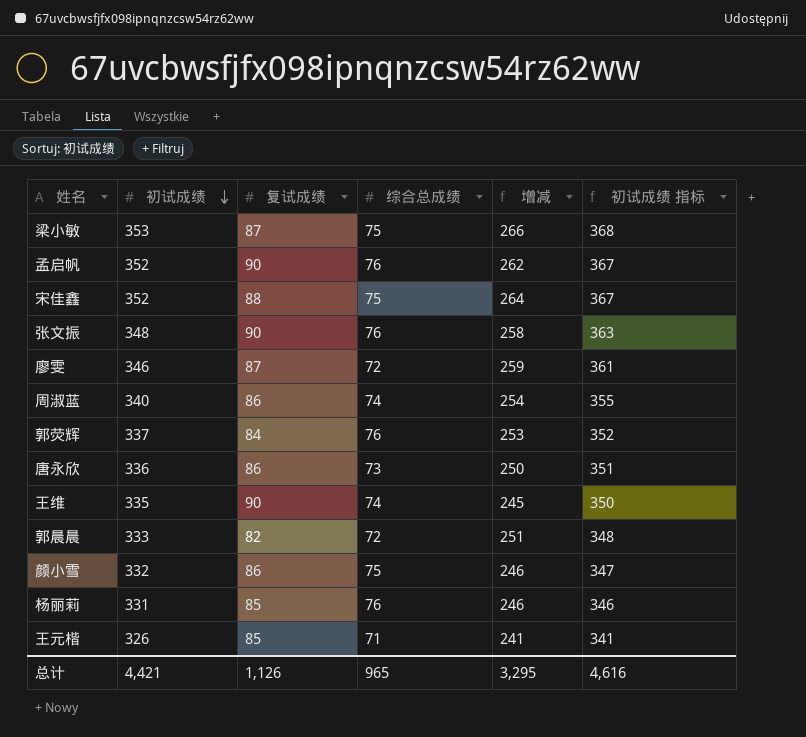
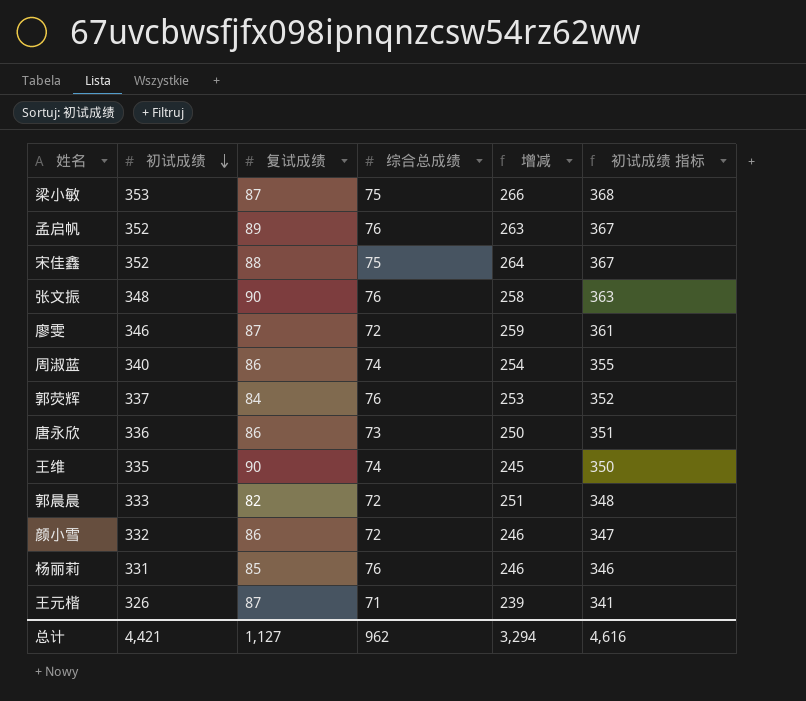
孟启帆 | 复试成绩: 90 -> 89
孟启帆 | 增减: 262 -> 263
颜小雪 | 综合总成绩: 75 -> 72
王元楷 | 复试成绩: 85 -> 87
王元楷 | 增减: 241 -> 239
总计 | 复试成绩: 1,126 -> 1,127
总计 | 综合总成绩: 965 -> 962
总计 | 增减: 3,295 -> 3,294

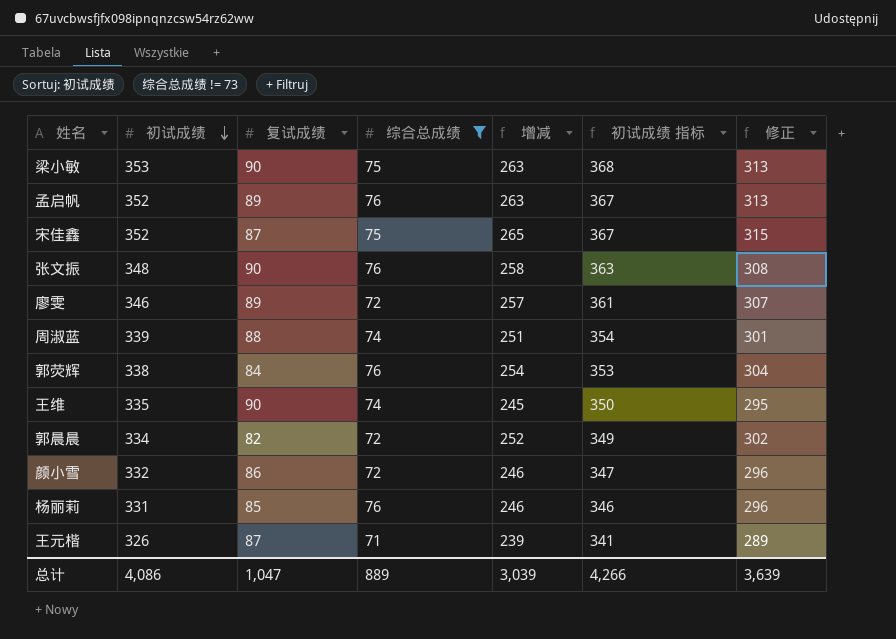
filter: none -> 综合总成绩 != 73
column 修正 | formula: none -> [增减] + 50
梁小敏 | 复试成绩: 87 -> 90
梁小敏 | 增减: 266 -> 263
宋佳鑫 | 复试成绩: 88 -> 87
宋佳鑫 | 增减: 264 -> 265
廖雯 | 复试成绩: 87 -> 89
廖雯 | 增减: 259 -> 257
周淑蓝 | 初试成绩: 340 -> 339
周淑蓝 | 复试成绩: 86 -> 88
周淑蓝 | 增减: 254 -> 251
周淑蓝 | 初试成绩 指标: 355 -> 354
郭荧辉 | 初试成绩: 337 -> 338
郭荧辉 | 增减: 253 -> 254
郭荧辉 | 初试成绩 指标: 352 -> 353
郭晨晨 | 初试成绩: 333 -> 334
郭晨晨 | 增减: 251 -> 252
郭晨晨 | 初试成绩 指标: 348 -> 349
总计 | 初试成绩: 4,421 -> 4,086
总计 | 复试成绩: 1,127 -> 1,047
总计 | 综合总成绩: 962 -> 889
总计 | 增减: 3,294 -> 3,039
总计 | 初试成绩 指标: 4,616 -> 4,266

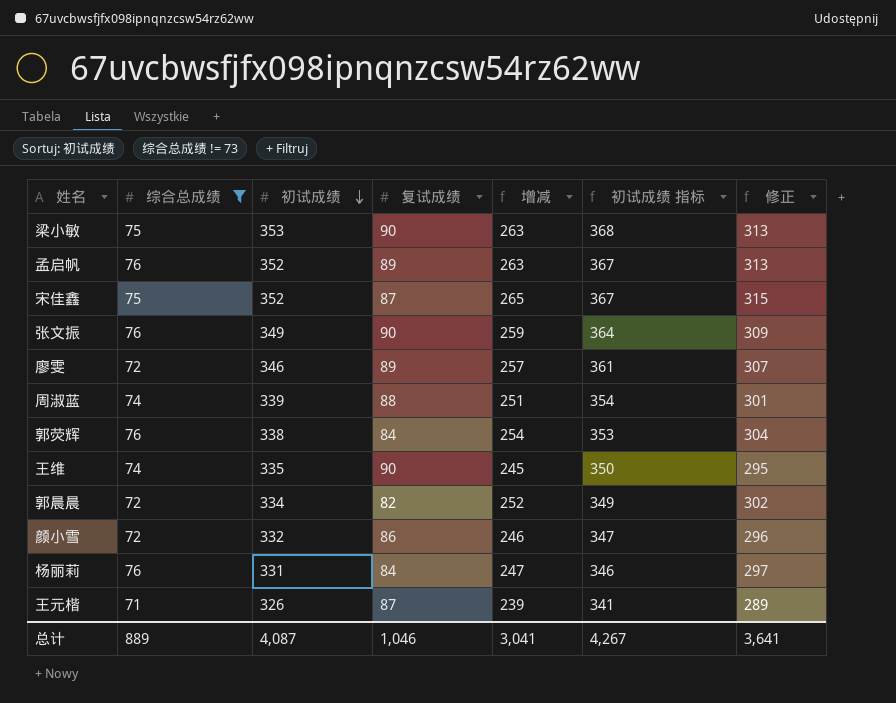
column 综合总成绩 | position: 4 -> 2
张文振 | 初试成绩: 348 -> 349
张文振 | 增减: 258 -> 259
张文振 | 初试成绩 指标: 363 -> 364
张文振 | 修正: 308 -> 309
杨丽莉 | 复试成绩: 85 -> 84
杨丽莉 | 增减: 246 -> 247
杨丽莉 | 修正: 296 -> 297
总计 | 初试成绩: 4,086 -> 4,087
总计 | 复试成绩: 1,047 -> 1,046
总计 | 增减: 3,039 -> 3,041
总计 | 初试成绩 指标: 4,266 -> 4,267
总计 | 修正: 3,639 -> 3,641

